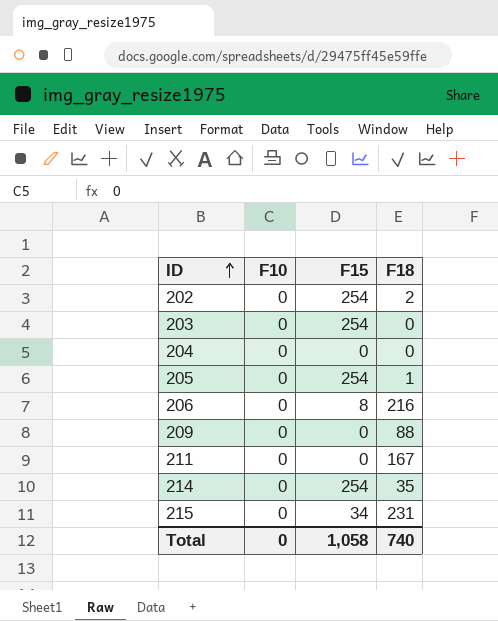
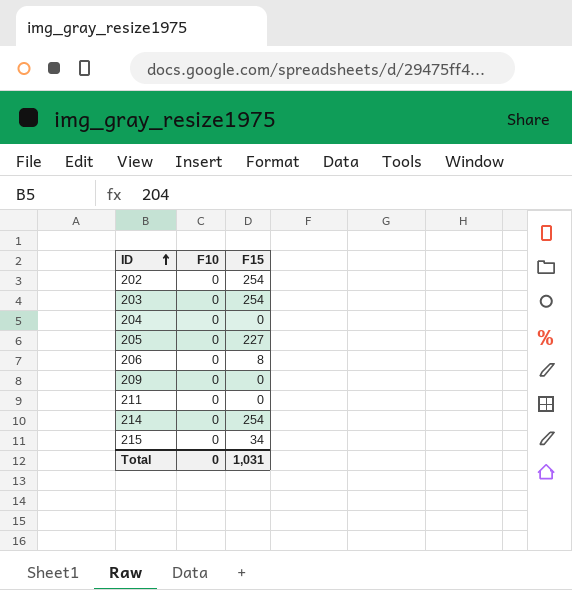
column F18 | position: 4 -> none
205 | F15: 254 -> 227
Total | F15: 1,058 -> 1,031

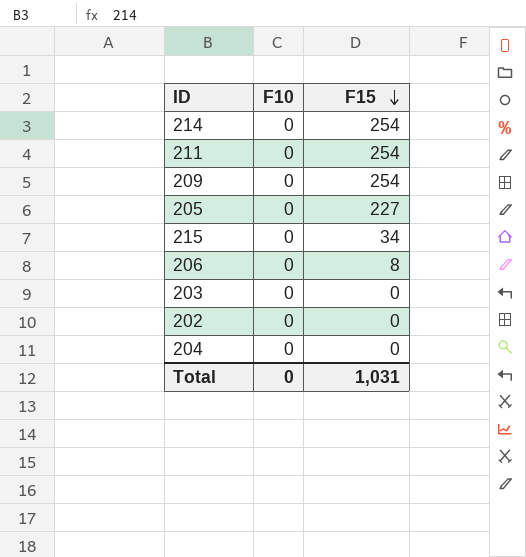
row order: ID ascending -> F15 descending
211 | F15: 0 -> 254
209 | F15: 0 -> 254
203 | F15: 254 -> 0
202 | F15: 254 -> 0

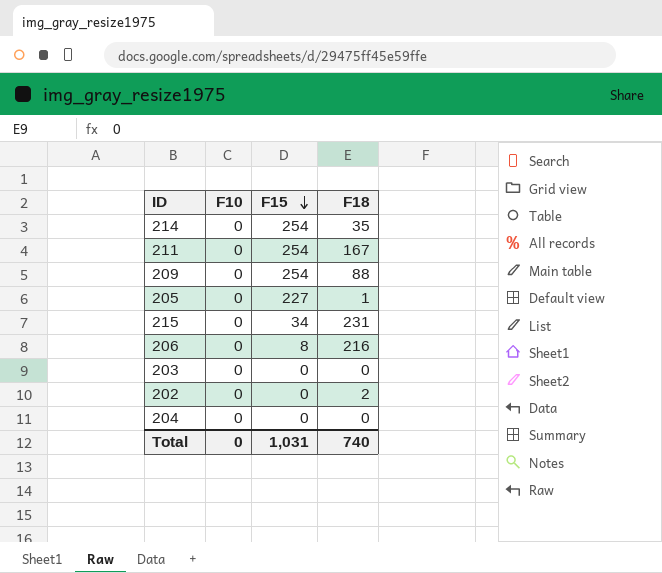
column F18 | position: none -> 4

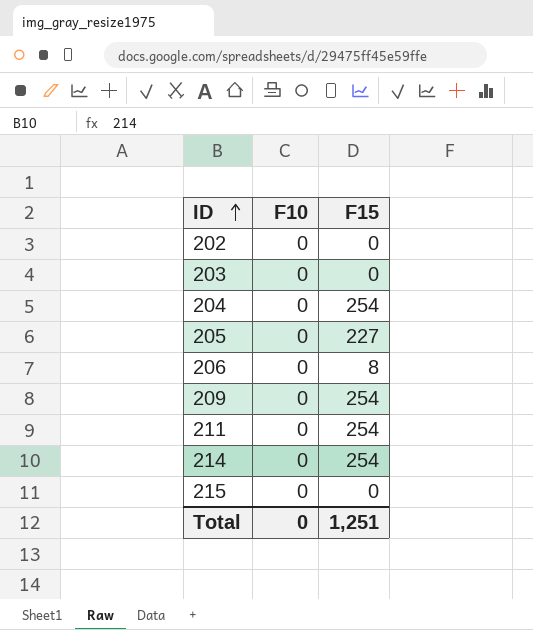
row order: F15 descending -> ID ascending
column F18 | position: 4 -> none
204 | F15: 0 -> 254
215 | F15: 34 -> 0
Total | F15: 1,031 -> 1,251

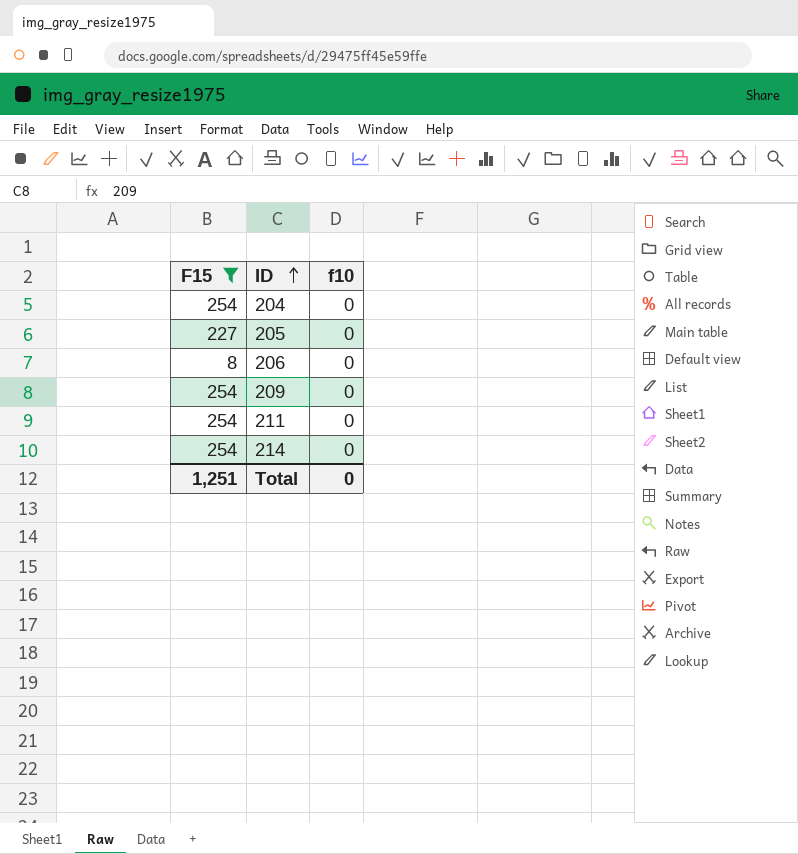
filter: none -> F15 != 0
column F15 | position: 3 -> 1
column name: F10 -> f10

